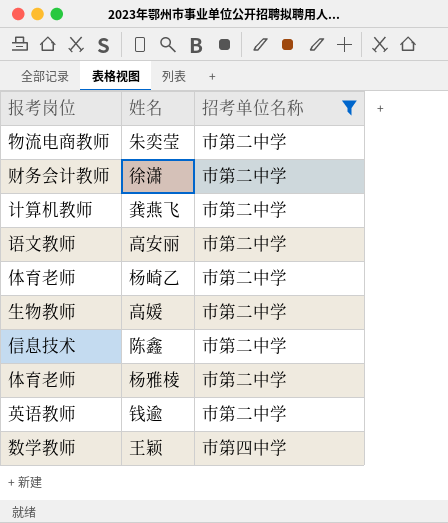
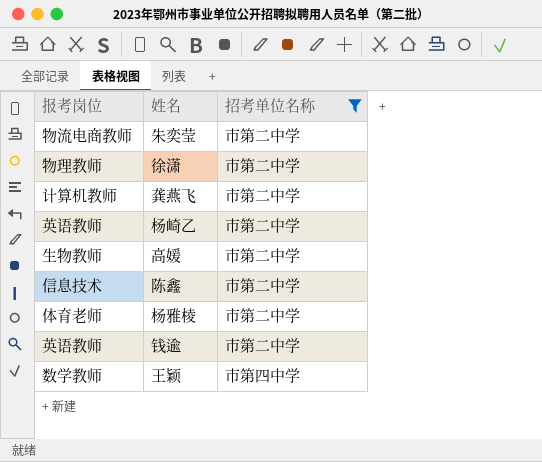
row 高安丽: 语文教师 | 市第二中学 -> none
徐潇 | 报考岗位: 财务会计教师 -> 物理教师
杨崎乙 | 报考岗位: 体育老师 -> 英语教师

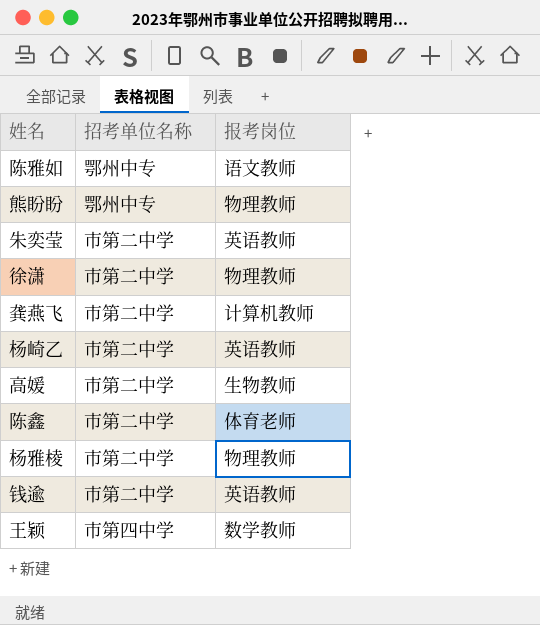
filter: 招考单位名称 != 鄂州中专 -> none
column 报考岗位 | position: 1 -> 3
朱奕莹 | 报考岗位: 物流电商教师 -> 英语教师
陈鑫 | 报考岗位: 信息技术 -> 体育老师
杨雅棱 | 报考岗位: 体育老师 -> 物理教师

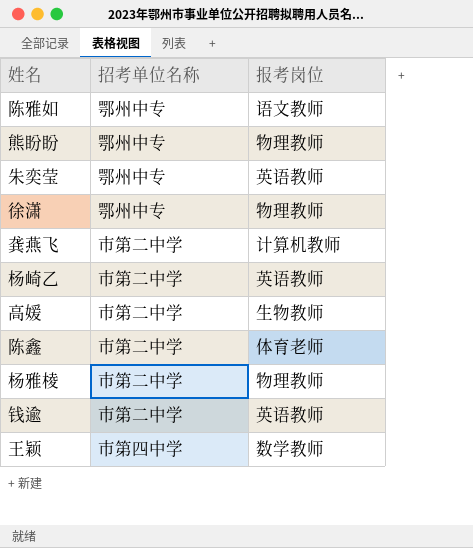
朱奕莹 | 招考单位名称: 市第二中学 -> 鄂州中专
徐潇 | 招考单位名称: 市第二中学 -> 鄂州中专

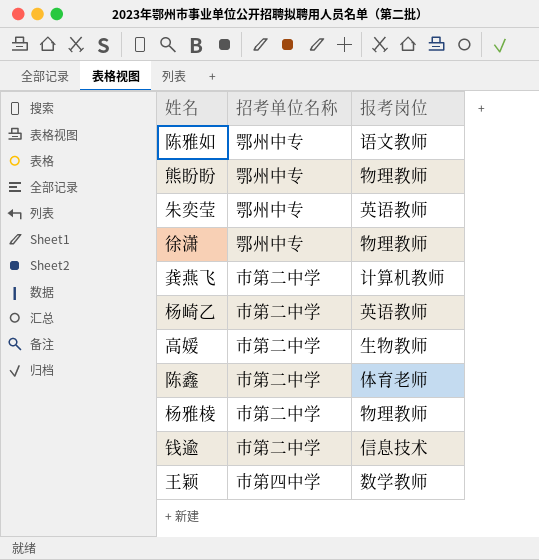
钱逾 | 报考岗位: 英语教师 -> 信息技术

